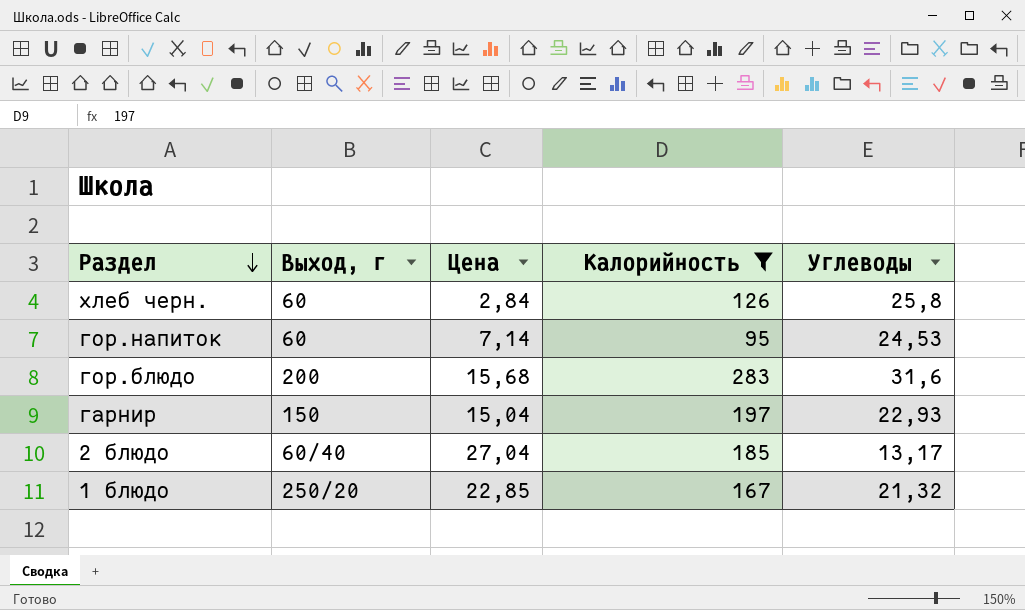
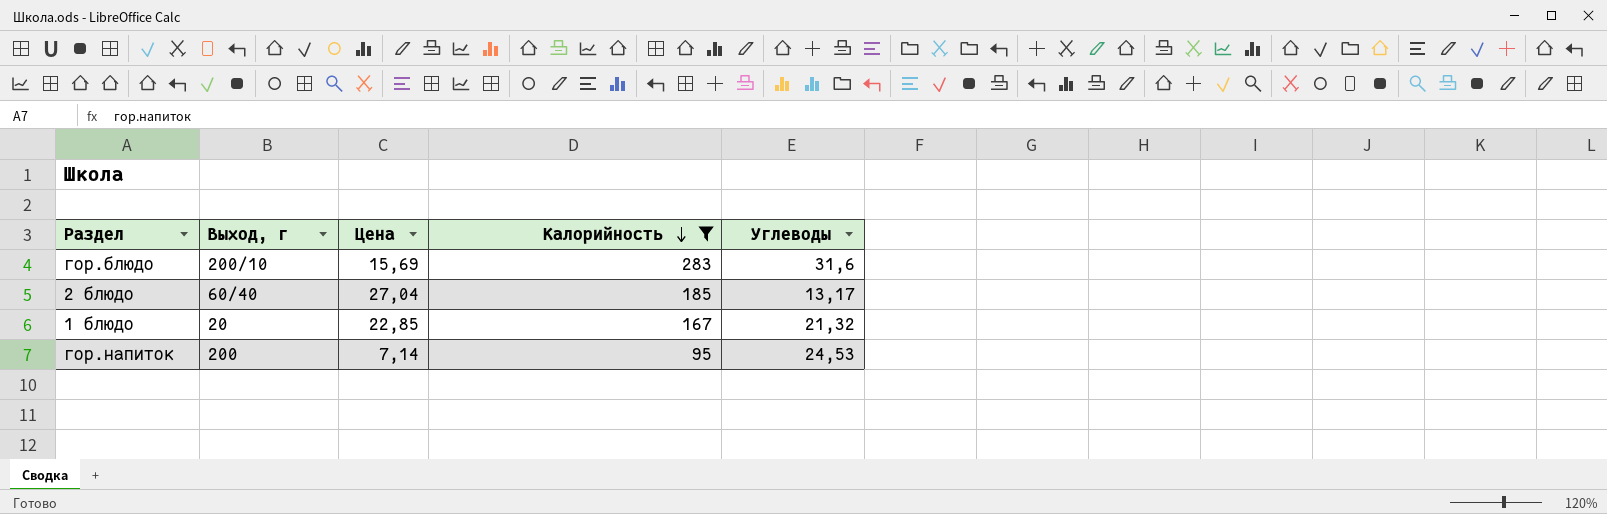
row order: Раздел descending -> Калорийность descending
row хлеб черн.: 60 | 2,84 | 126 | 25,8 -> none
row гарнир: 150 | 15,04 | 197 | 22,93 -> none
гор.блюдо | Выход, г: 200 -> 200/10
гор.блюдо | Цена: 15,68 -> 15,69
1 блюдо | Выход, г: 250/20 -> 20
гор.напиток | Выход, г: 60 -> 200

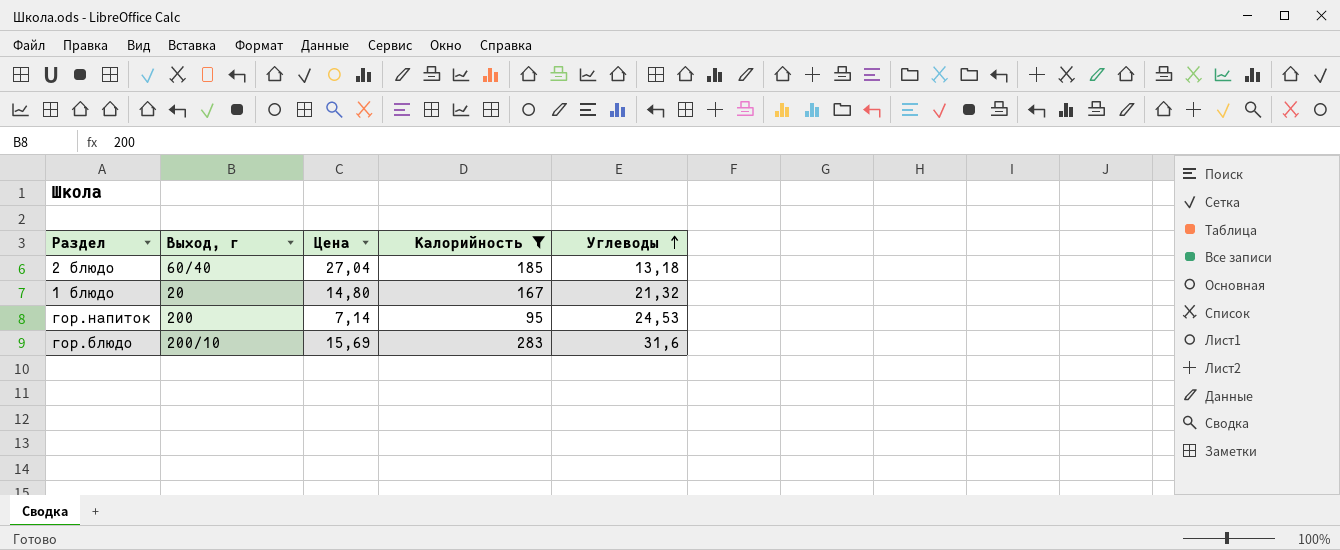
row order: Калорийность descending -> Углеводы ascending
2 блюдо | Углеводы: 13,17 -> 13,18
1 блюдо | Цена: 22,85 -> 14,80

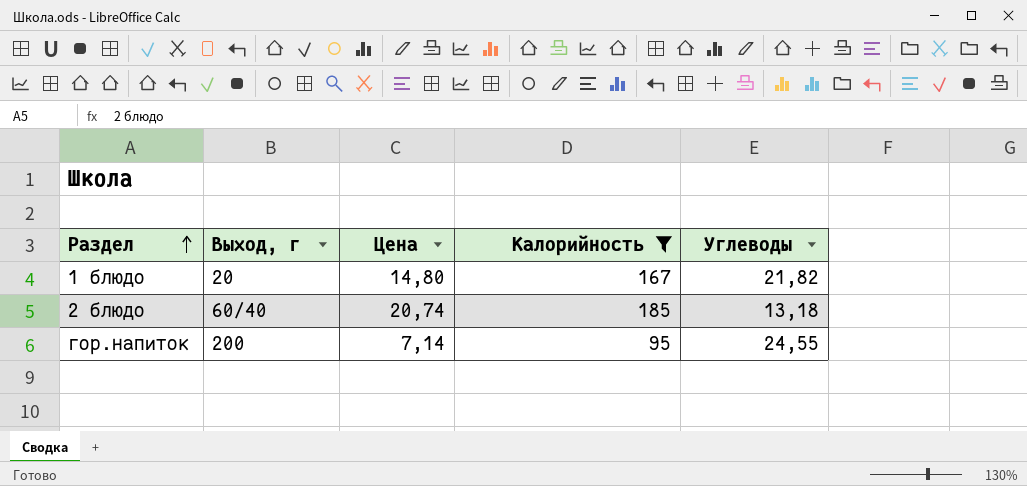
row order: Углеводы ascending -> Раздел ascending
row гор.блюдо: 200/10 | 15,69 | 283 | 31,6 -> none
1 блюдо | Углеводы: 21,32 -> 21,82
2 блюдо | Цена: 27,04 -> 20,74
гор.напиток | Углеводы: 24,53 -> 24,55

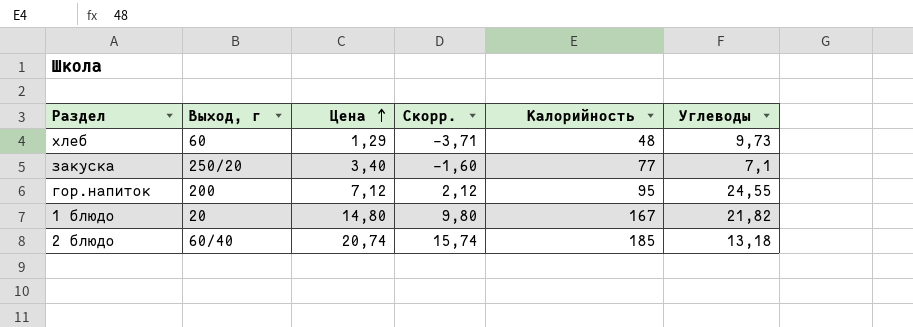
filter: Калорийность >= 95 -> none
row order: Раздел ascending -> Цена ascending
column Скорр. | formula: none -> [Цена] - 5
гор.напиток | Цена: 7,14 -> 7,12

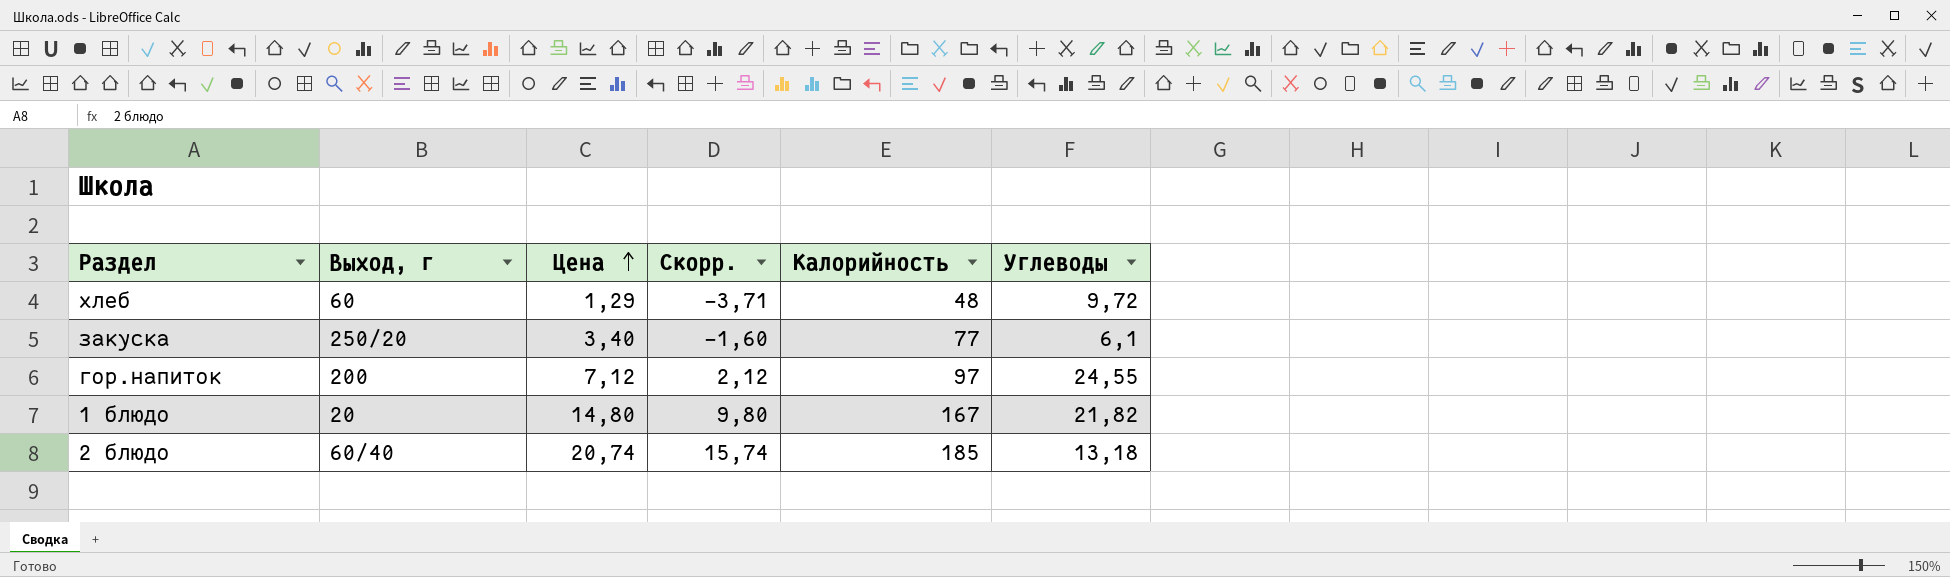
хлеб | Углеводы: 9,73 -> 9,72
закуска | Углеводы: 7,1 -> 6,1
гор.напиток | Калорийность: 95 -> 97

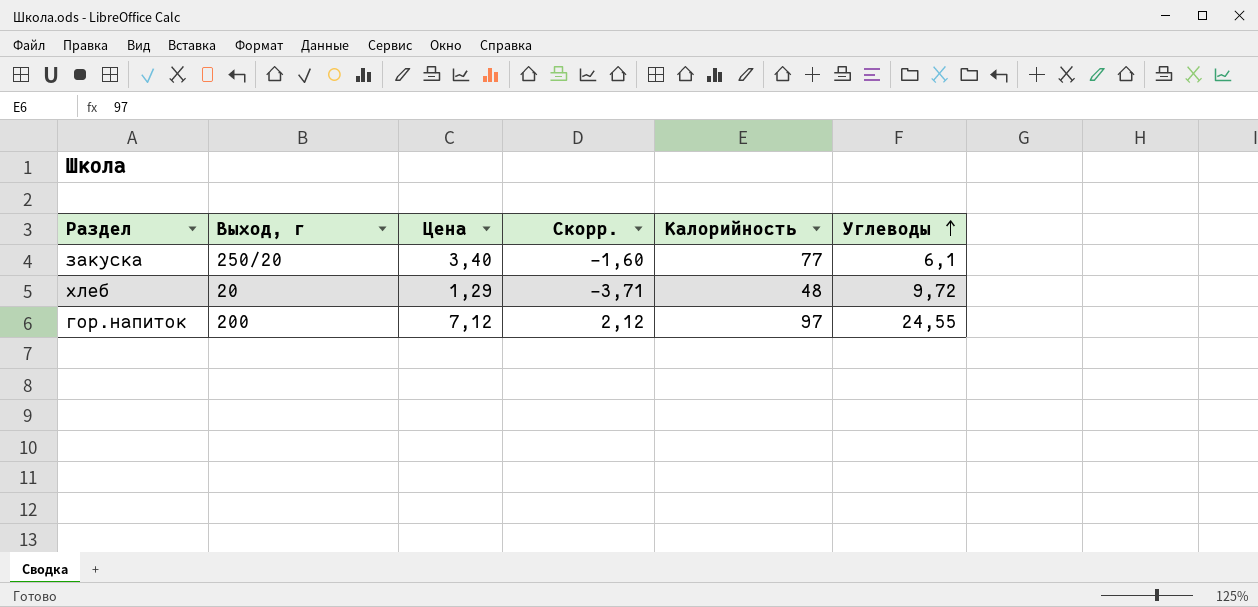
row order: Цена ascending -> Углеводы ascending
row 1 блюдо: 20 | 14,80 | 9,80 | 167 | 21,82 -> none
row 2 блюдо: 60/40 | 20,74 | 15,74 | 185 | 13,18 -> none
хлеб | Выход, г: 60 -> 20

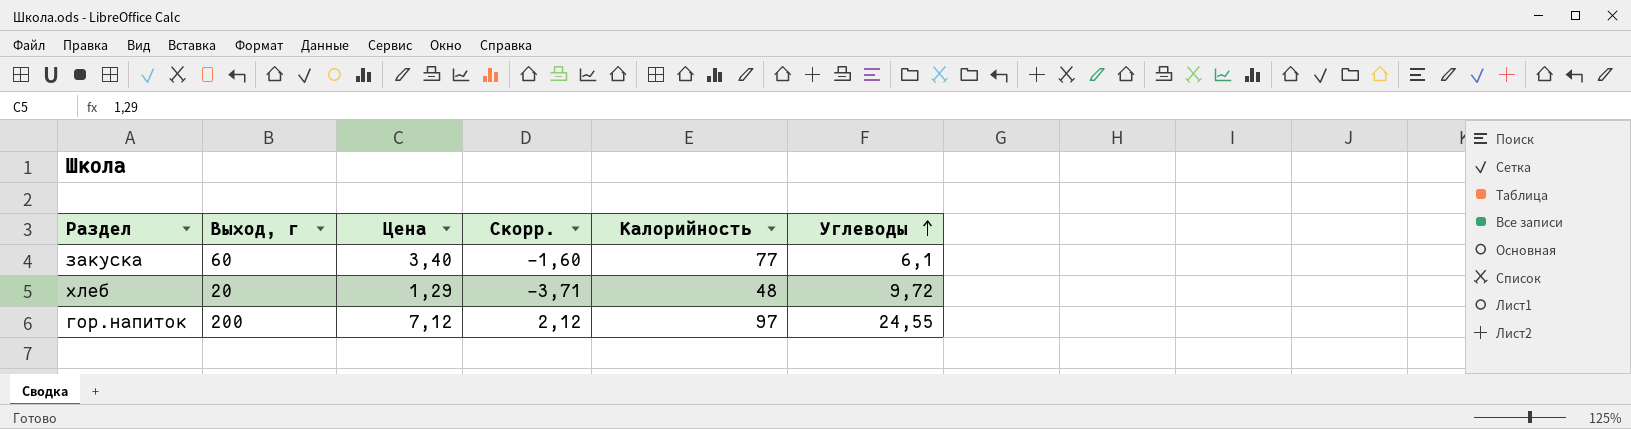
закуска | Выход, г: 250/20 -> 60

